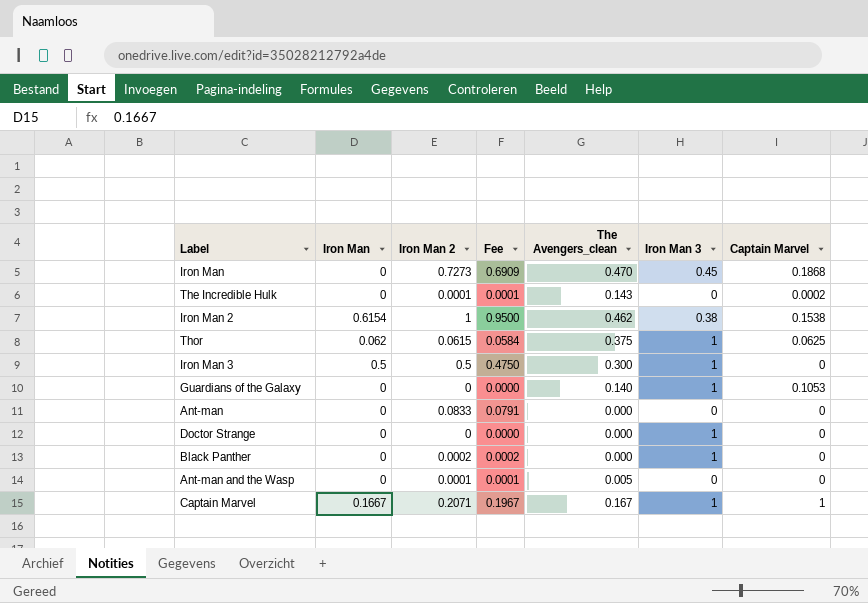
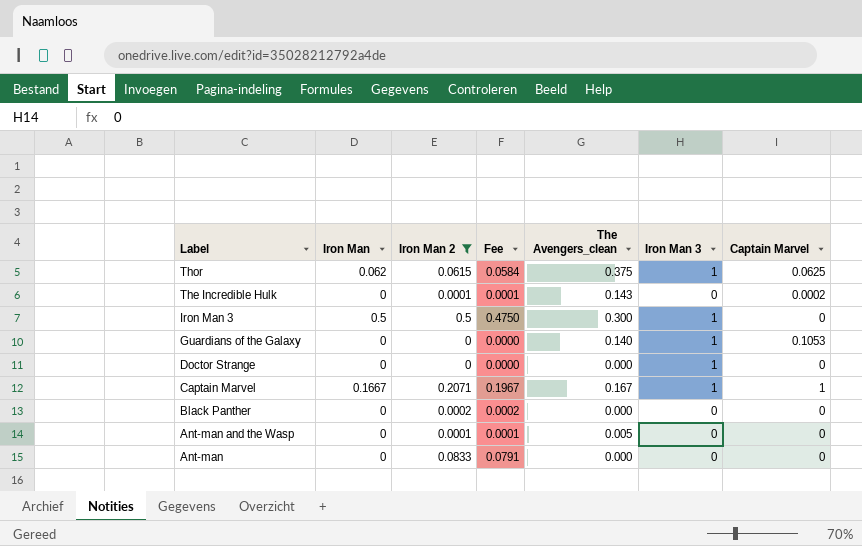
filter: none -> Iron Man 2 <= 0.5
row order: none -> Label descending
Black Panther | Iron Man 3: 1 -> 0

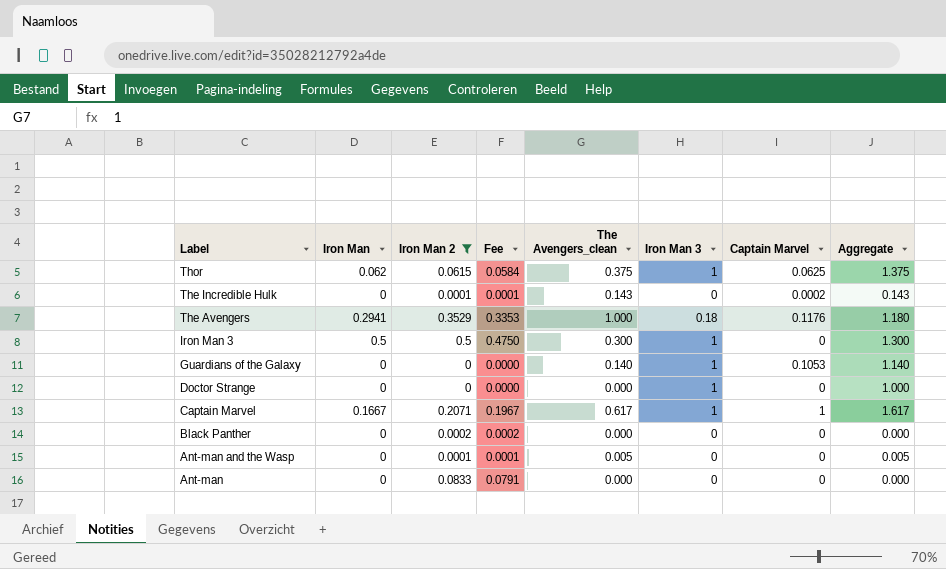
column Aggregate | formula: none -> [The Avengers_clean] + [Iron Man 3]
row The Avengers: none -> 0.2941 | 0.3529 | 0.3353 | 1.000 | 0.18 | 0.1176 | 1.180
Captain Marvel | The Avengers_clean: 0.167 -> 0.617

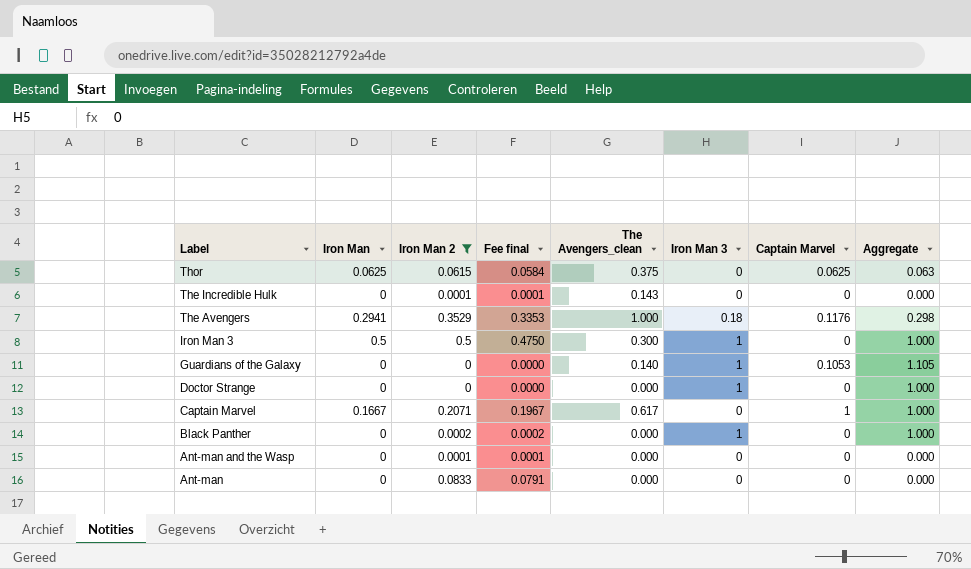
column name: Fee -> Fee final
column Aggregate | formula: [The Avengers_clean] + [Iron Man 3] -> [Iron Man 3] + [Captain Marvel]
Thor | Iron Man: 0.062 -> 0.0625
Thor | Iron Man 3: 1 -> 0
The Incredible Hulk | Captain Marvel: 0.0002 -> 0
Captain Marvel | Iron Man 3: 1 -> 0
Black Panther | Iron Man 3: 0 -> 1
Ant-man and the Wasp | The Avengers_clean: 0.005 -> 0.000

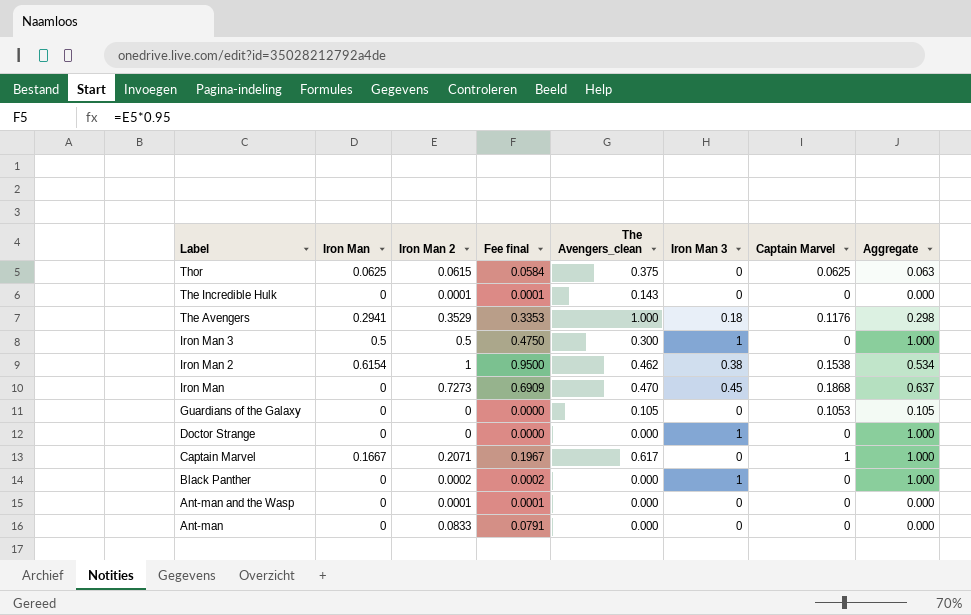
filter: Iron Man 2 <= 0.5 -> none
Guardians of the Galaxy | The Avengers_clean: 0.140 -> 0.105
Guardians of the Galaxy | Iron Man 3: 1 -> 0
Guardians of the Galaxy | Aggregate: 1.105 -> 0.105

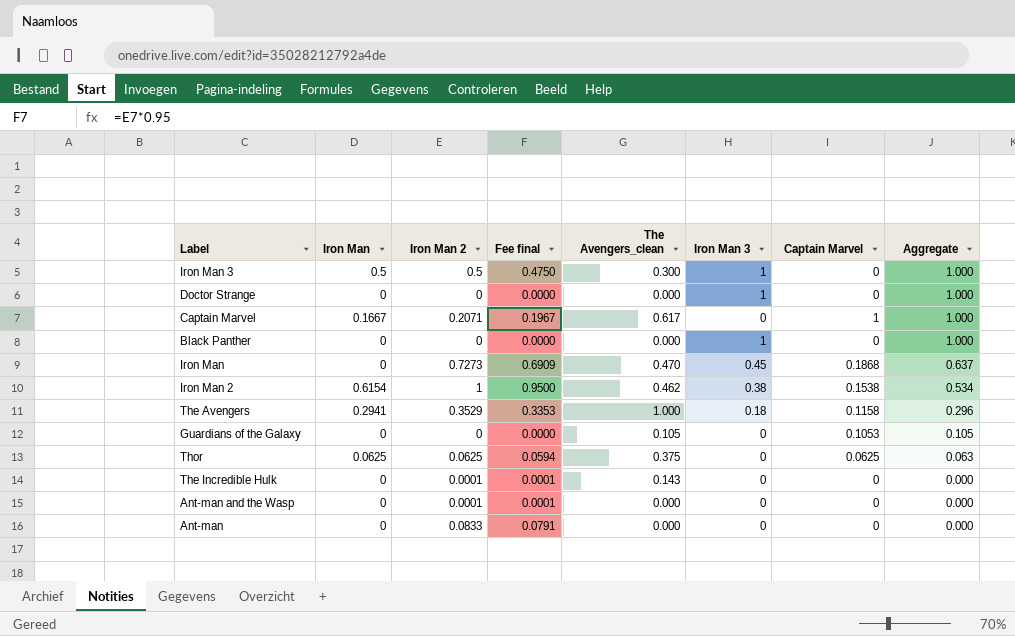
row order: Label descending -> Aggregate descending
Black Panther | Iron Man 2: 0.0002 -> 0
Black Panther | Fee final: 0.0002 -> 0.0000
The Avengers | Captain Marvel: 0.1176 -> 0.1158
The Avengers | Aggregate: 0.298 -> 0.296
Thor | Iron Man 2: 0.0615 -> 0.0625
Thor | Fee final: 0.0584 -> 0.0594

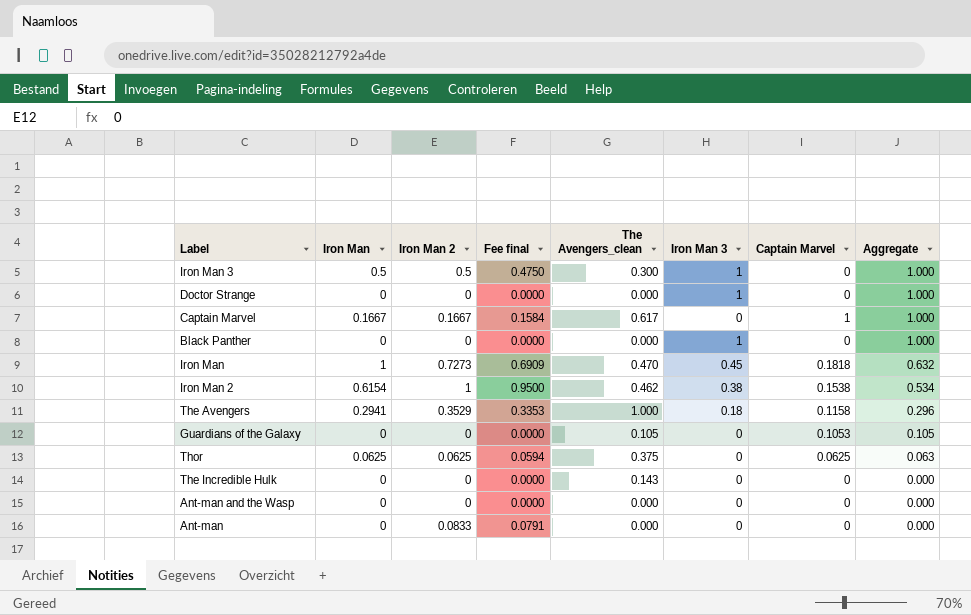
Captain Marvel | Iron Man 2: 0.2071 -> 0.1667
Captain Marvel | Fee final: 0.1967 -> 0.1584
Iron Man | Iron Man: 0 -> 1
Iron Man | Captain Marvel: 0.1868 -> 0.1818
Iron Man | Aggregate: 0.637 -> 0.632
The Incredible Hulk | Iron Man 2: 0.0001 -> 0
The Incredible Hulk | Fee final: 0.0001 -> 0.0000
Ant-man and the Wasp | Iron Man 2: 0.0001 -> 0
Ant-man and the Wasp | Fee final: 0.0001 -> 0.0000

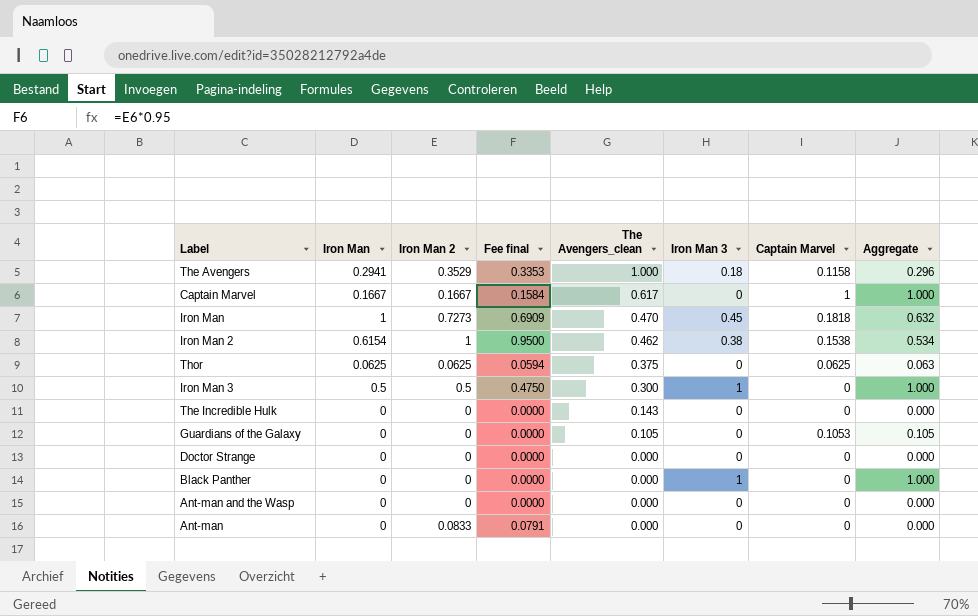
row order: Aggregate descending -> The Avengers_clean descending
Doctor Strange | Iron Man 3: 1 -> 0
Doctor Strange | Aggregate: 1.000 -> 0.000

